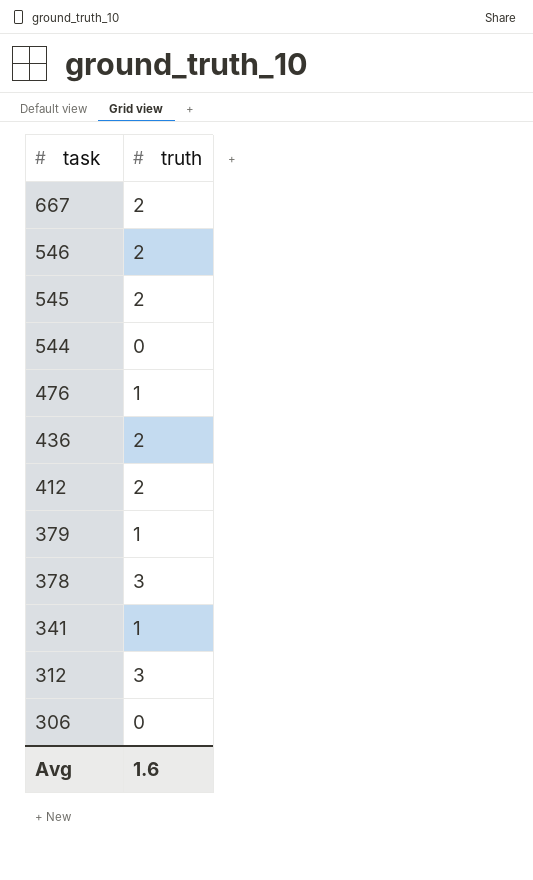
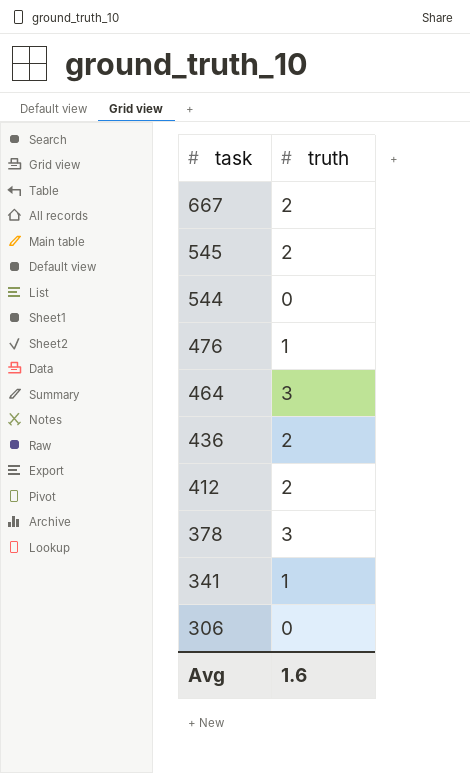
row 546: 2 -> none
row 379: 1 -> none
row 312: 3 -> none
row 464: none -> 3

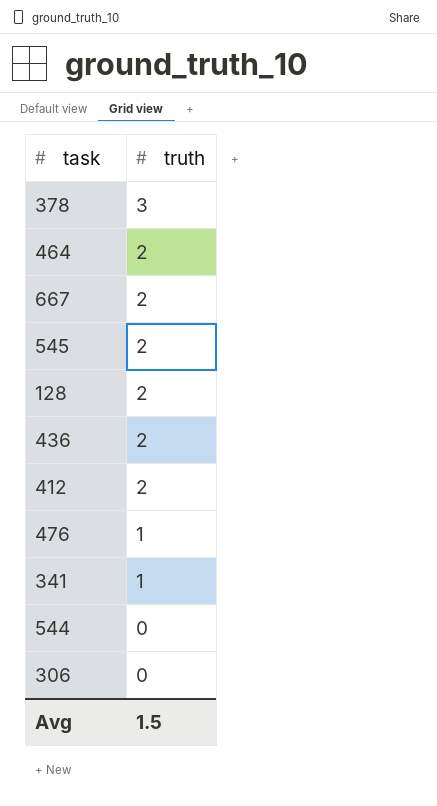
row order: task descending -> truth descending
464 | truth: 3 -> 2
row 128: none -> 2
Avg | truth: 1.6 -> 1.5

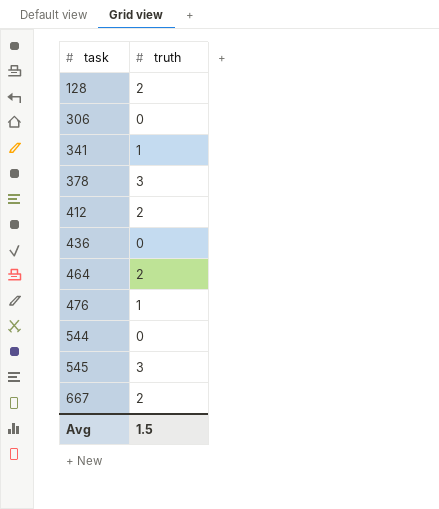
row order: truth descending -> task ascending
436 | truth: 2 -> 0
545 | truth: 2 -> 3

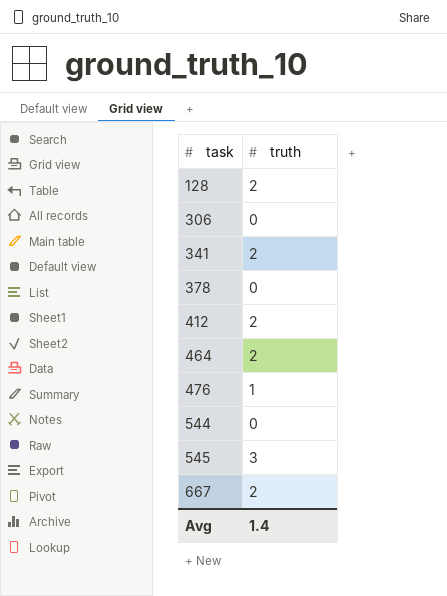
row 436: 0 -> none
341 | truth: 1 -> 2
378 | truth: 3 -> 0
Avg | truth: 1.5 -> 1.4

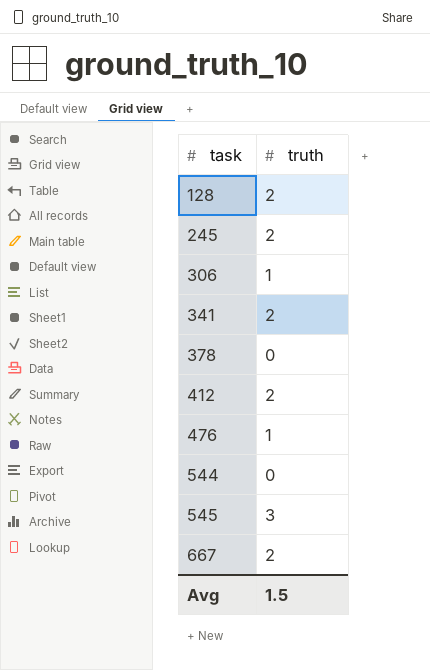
row 464: 2 -> none
row 245: none -> 2
306 | truth: 0 -> 1
Avg | truth: 1.4 -> 1.5

